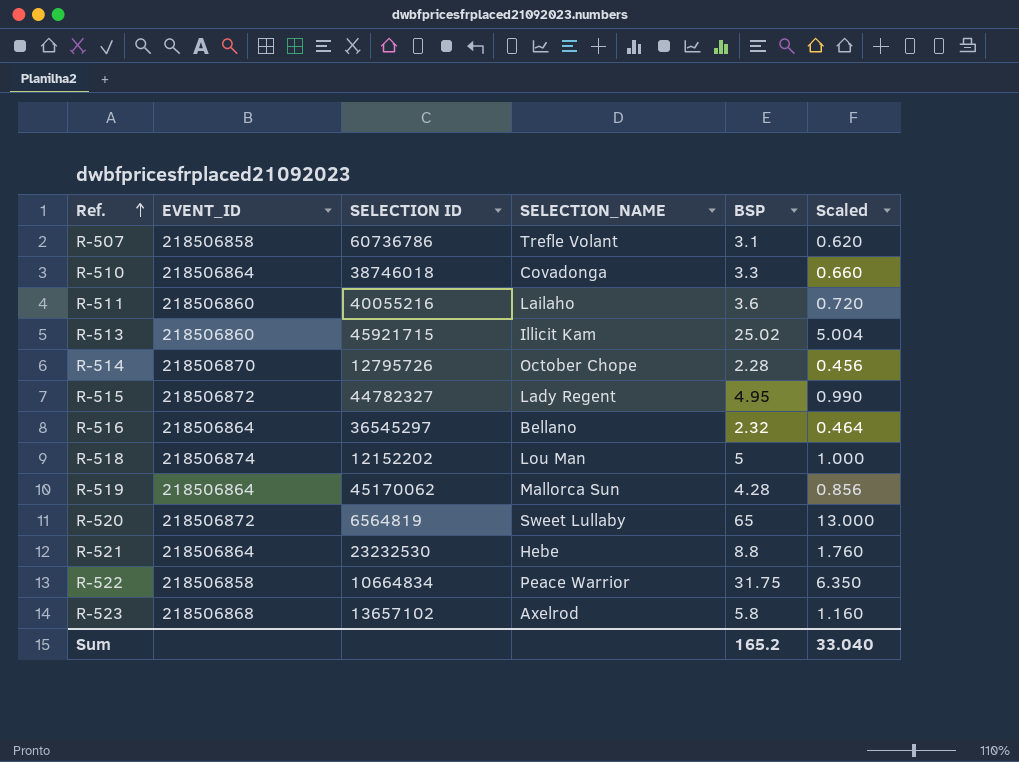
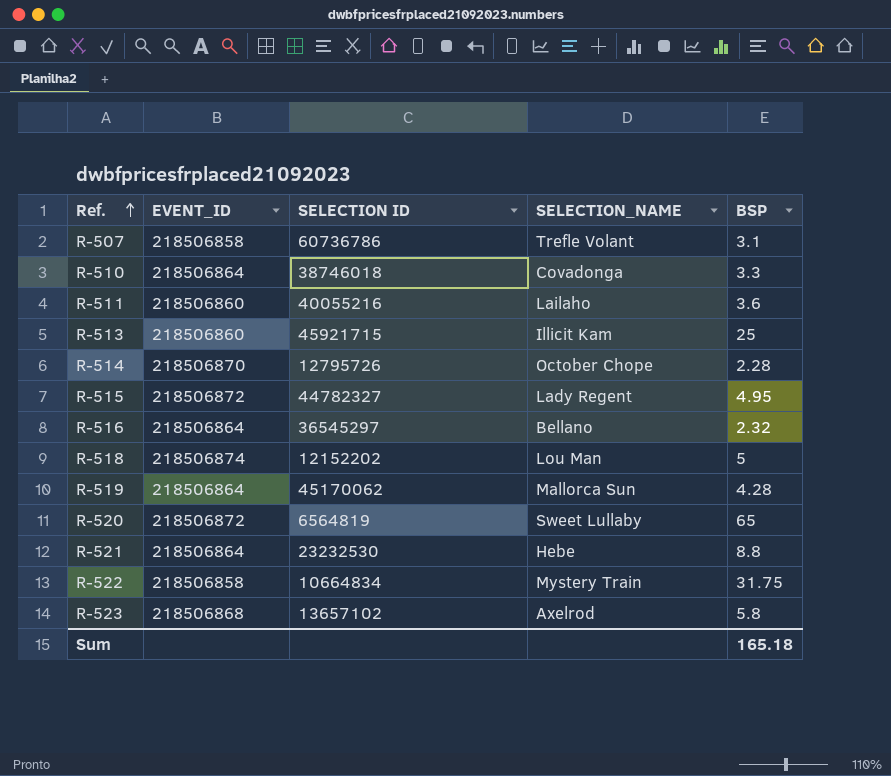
column Scaled | formula: [BSP] * 0.2 -> none
R-513 | BSP: 25.02 -> 25
R-522 | SELECTION_NAME: Peace Warrior -> Mystery Train
Sum | BSP: 165.2 -> 165.18

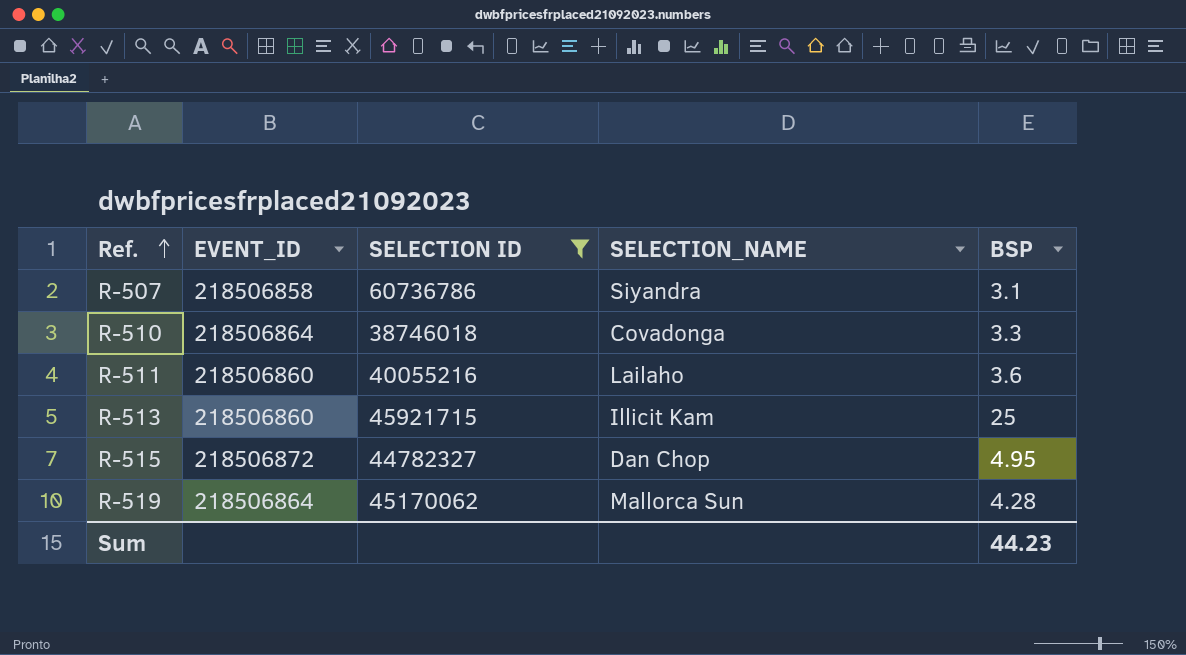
filter: none -> SELECTION ID >= 38746018
R-507 | SELECTION_NAME: Trefle Volant -> Siyandra
R-515 | SELECTION_NAME: Lady Regent -> Dan Chop
Sum | BSP: 165.18 -> 44.23

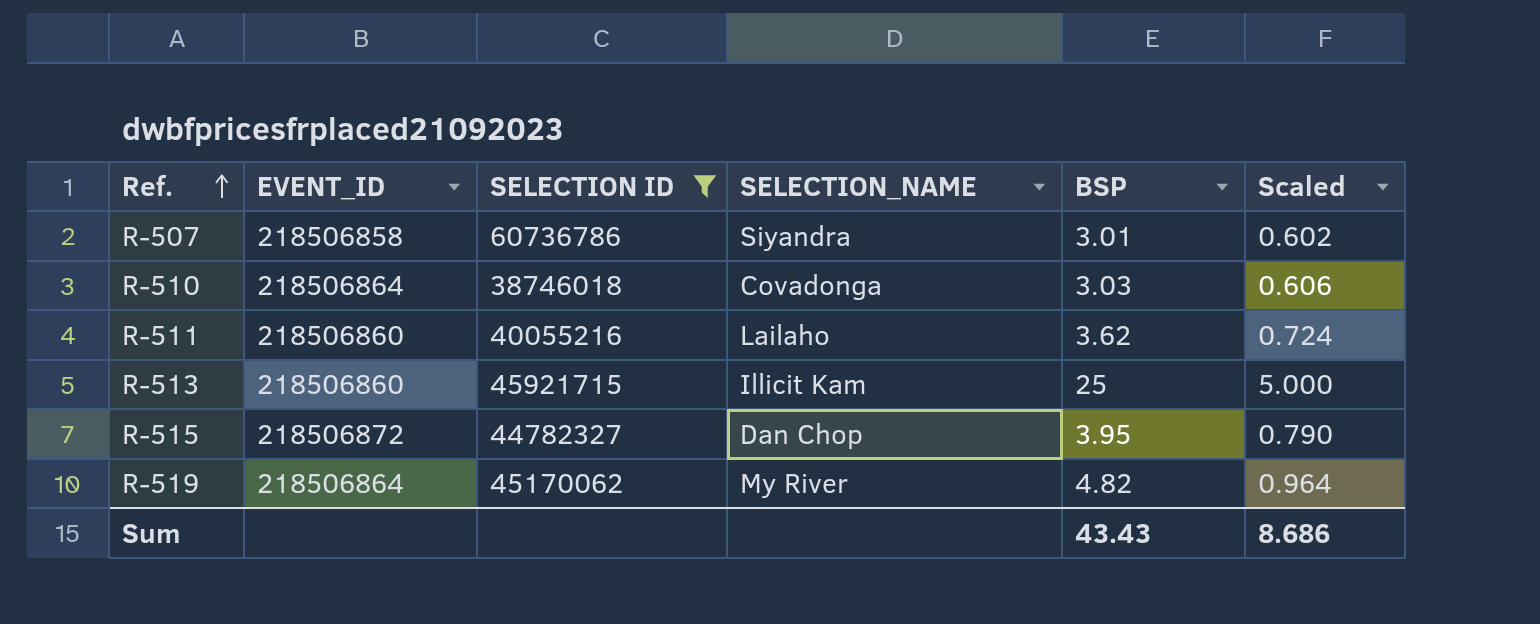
column Scaled | formula: none -> [BSP] * 0.2
R-507 | BSP: 3.1 -> 3.01
R-510 | BSP: 3.3 -> 3.03
R-511 | BSP: 3.6 -> 3.62
R-515 | BSP: 4.95 -> 3.95
R-519 | SELECTION_NAME: Mallorca Sun -> My River
R-519 | BSP: 4.28 -> 4.82
Sum | BSP: 44.23 -> 43.43

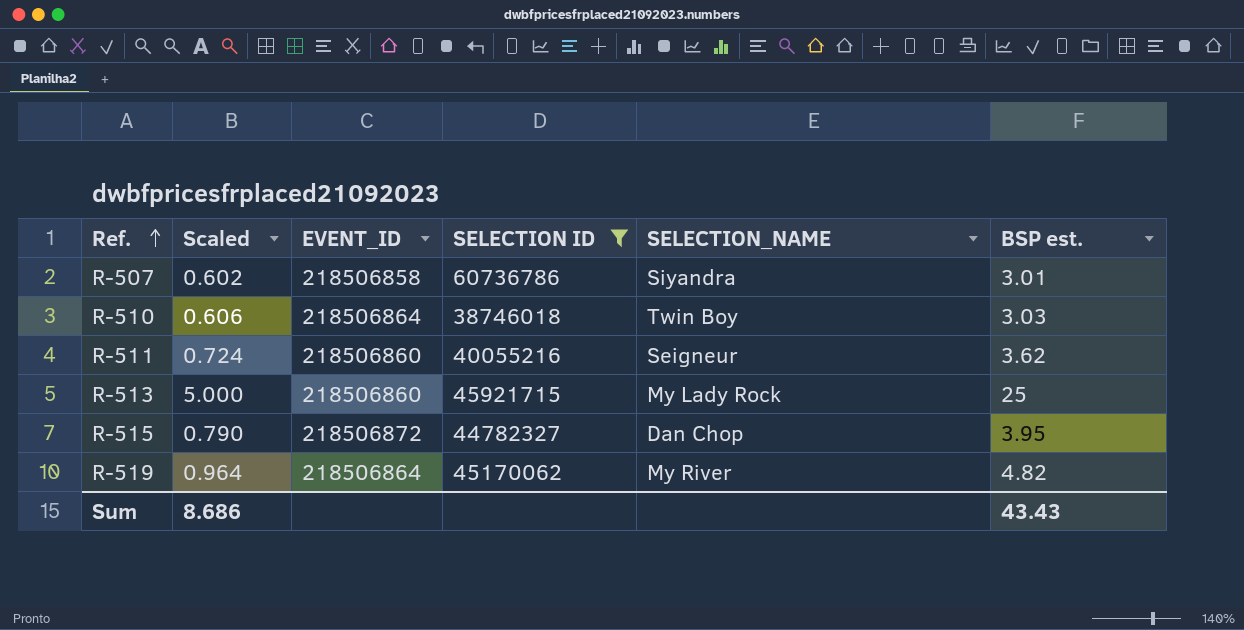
column Scaled | position: 6 -> 2
column name: BSP -> BSP est.
R-510 | SELECTION_NAME: Covadonga -> Twin Boy
R-511 | SELECTION_NAME: Lailaho -> Seigneur
R-513 | SELECTION_NAME: Illicit Kam -> My Lady Rock

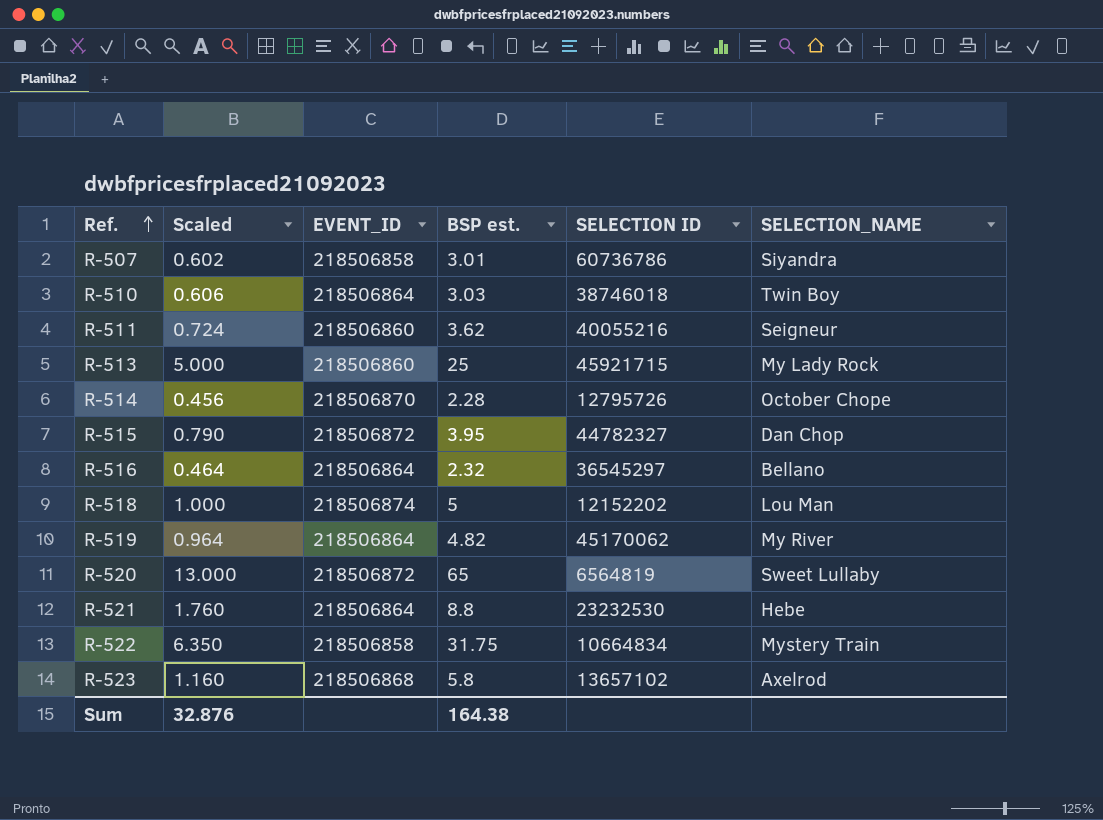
filter: SELECTION ID >= 38746018 -> none
column BSP est. | position: 6 -> 4
Sum | Scaled: 8.686 -> 32.876
Sum | BSP est.: 43.43 -> 164.38

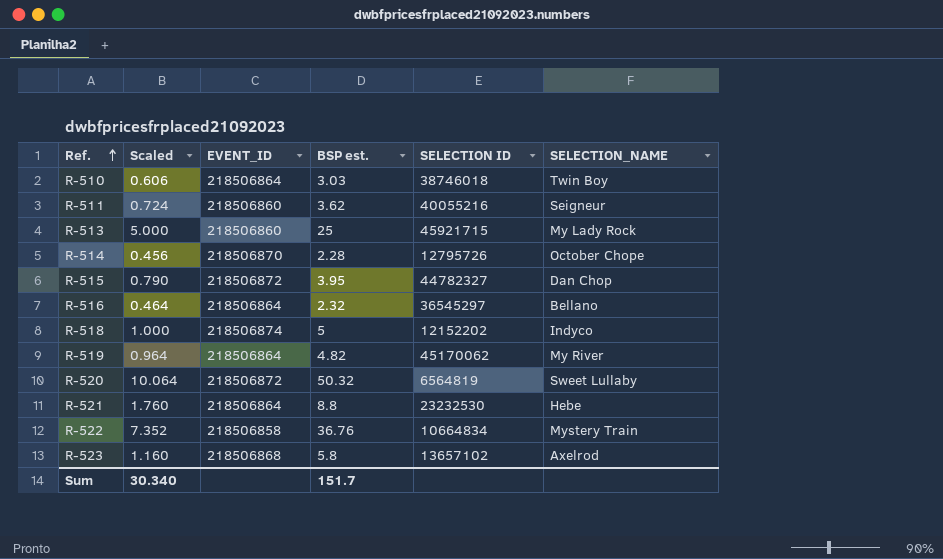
row R-507: 0.602 | 218506858 | 3.01 | 60736786 | Siyandra -> none
R-518 | SELECTION_NAME: Lou Man -> Indyco
R-520 | Scaled: 13.000 -> 10.064
R-520 | BSP est.: 65 -> 50.32
R-522 | Scaled: 6.350 -> 7.352
R-522 | BSP est.: 31.75 -> 36.76
Sum | Scaled: 32.876 -> 30.340
Sum | BSP est.: 164.38 -> 151.7

